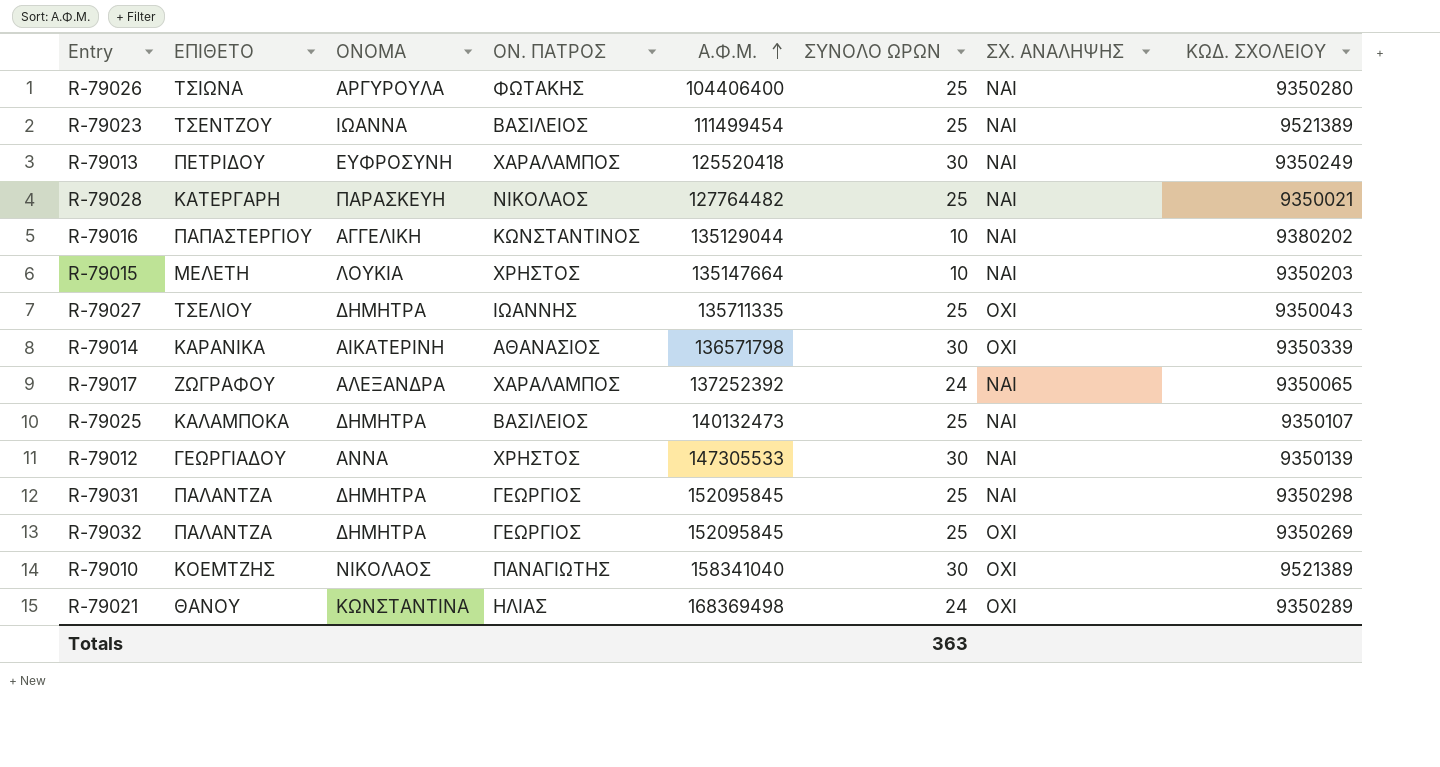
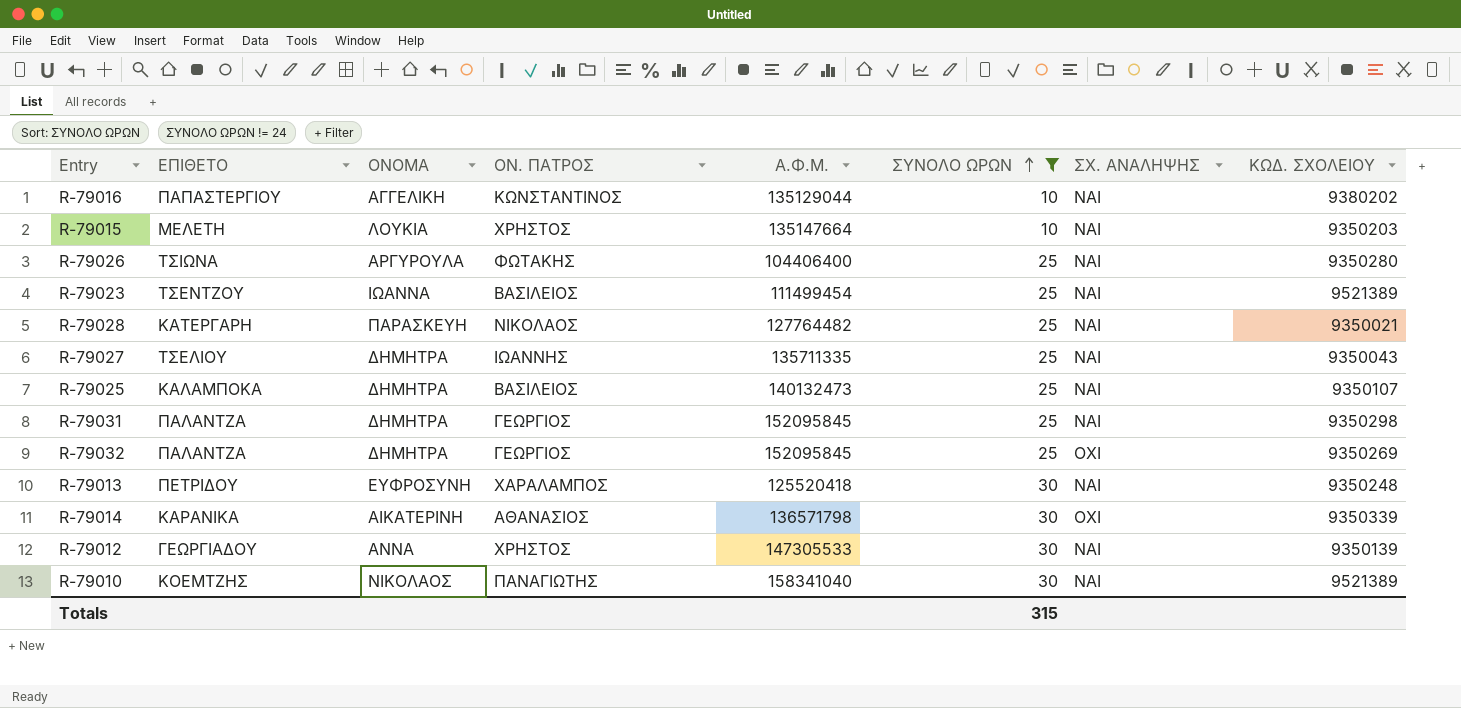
filter: none -> ΣΥΝΟΛΟ ΩΡΩΝ != 24
row order: Α.Φ.Μ. ascending -> ΣΥΝΟΛΟ ΩΡΩΝ ascending
R-79027 | ΣΧ. ΑΝΑΛΗΨΗΣ: OXI -> NAI
R-79013 | ΚΩΔ. ΣΧΟΛΕΙΟΥ: 9350249 -> 9350248
R-79010 | ΣΧ. ΑΝΑΛΗΨΗΣ: OXI -> NAI
Totals | ΣΥΝΟΛΟ ΩΡΩΝ: 363 -> 315

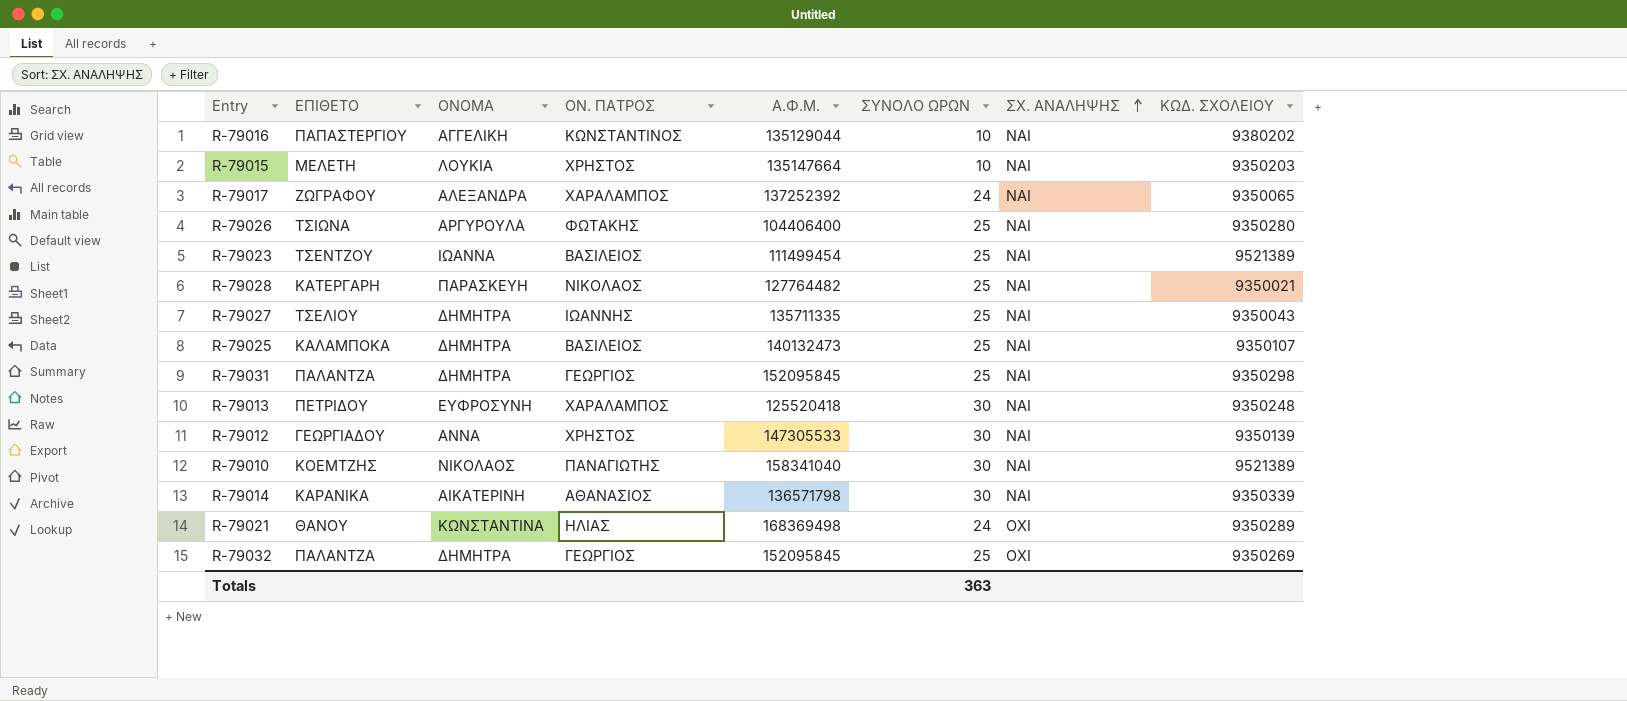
filter: ΣΥΝΟΛΟ ΩΡΩΝ != 24 -> none
row order: ΣΥΝΟΛΟ ΩΡΩΝ ascending -> ΣΧ. ΑΝΑΛΗΨΗΣ ascending
R-79014 | ΣΧ. ΑΝΑΛΗΨΗΣ: OXI -> NAI
Totals | ΣΥΝΟΛΟ ΩΡΩΝ: 315 -> 363

